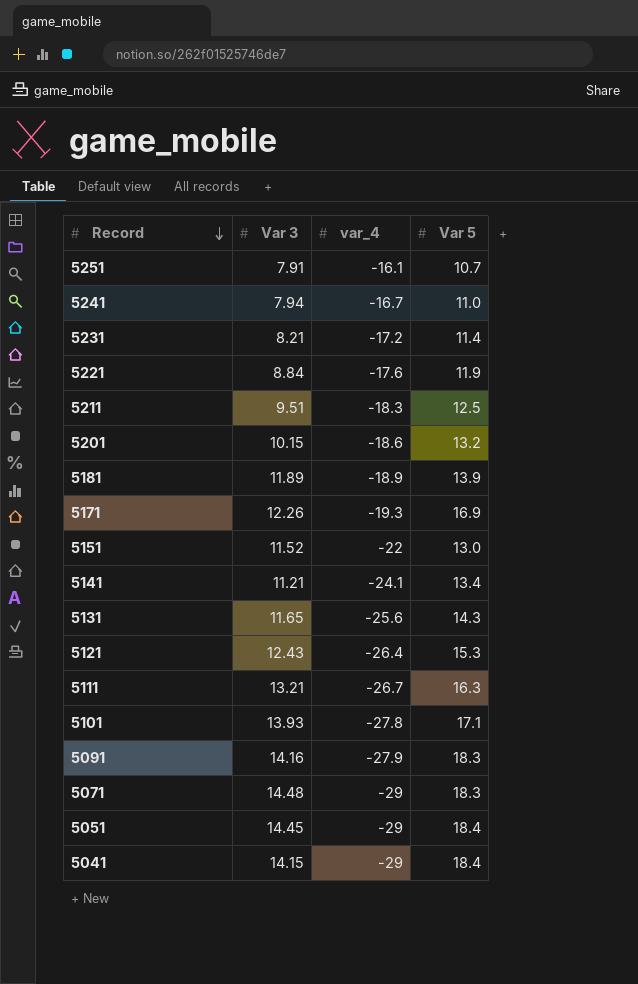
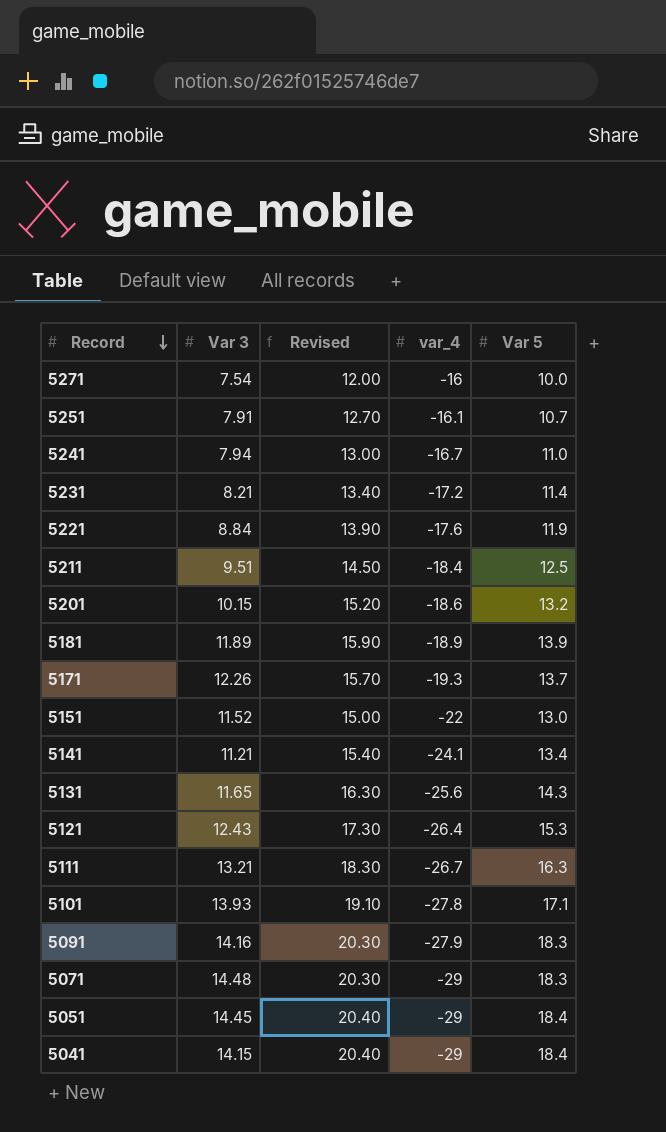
column Revised | formula: none -> [Var 5] + 2
row 5271: none -> 7.54 | 12.00 | -16 | 10.0
5211 | var_4: -18.3 -> -18.4
5171 | Var 5: 16.9 -> 13.7

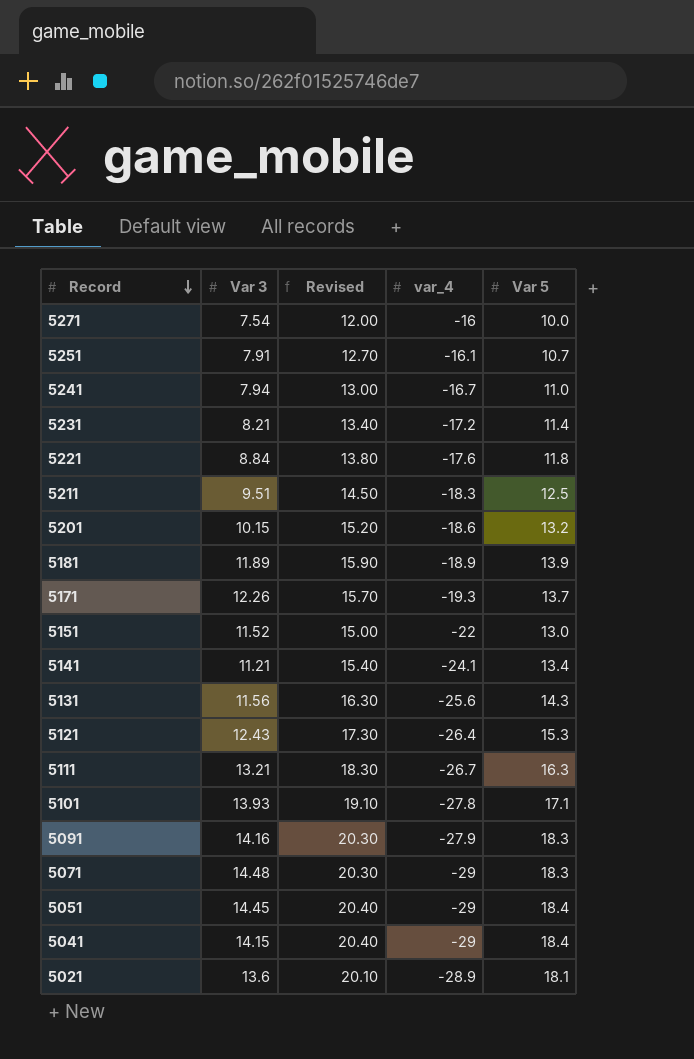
5221 | Revised: 13.90 -> 13.80
5221 | Var 5: 11.9 -> 11.8
5211 | var_4: -18.4 -> -18.3
5131 | Var 3: 11.65 -> 11.56
row 5021: none -> 13.6 | 20.10 | -28.9 | 18.1

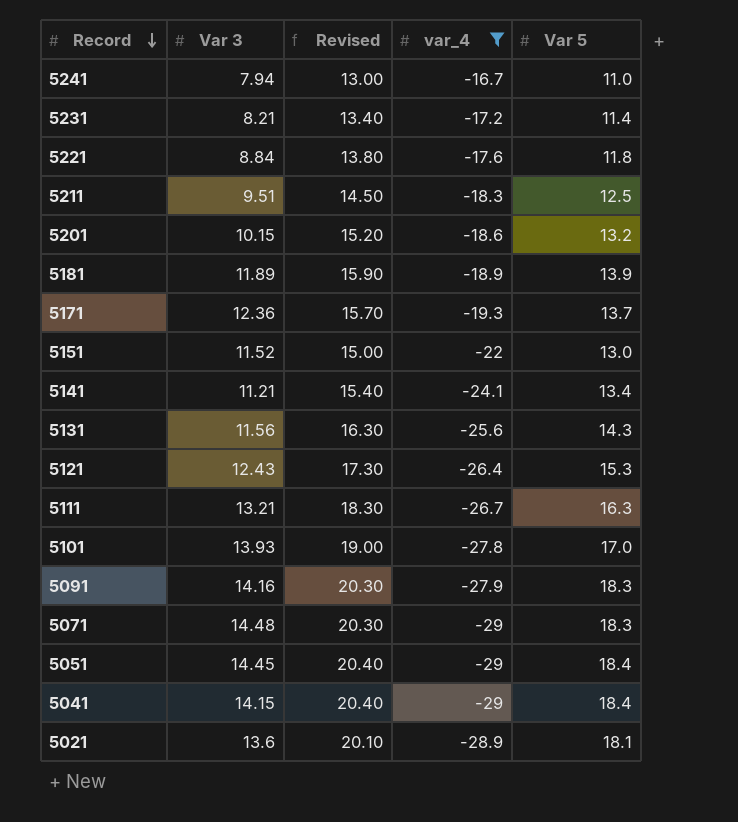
filter: none -> var_4 <= -16.7
5171 | Var 3: 12.26 -> 12.36
5101 | Revised: 19.10 -> 19.00
5101 | Var 5: 17.1 -> 17.0

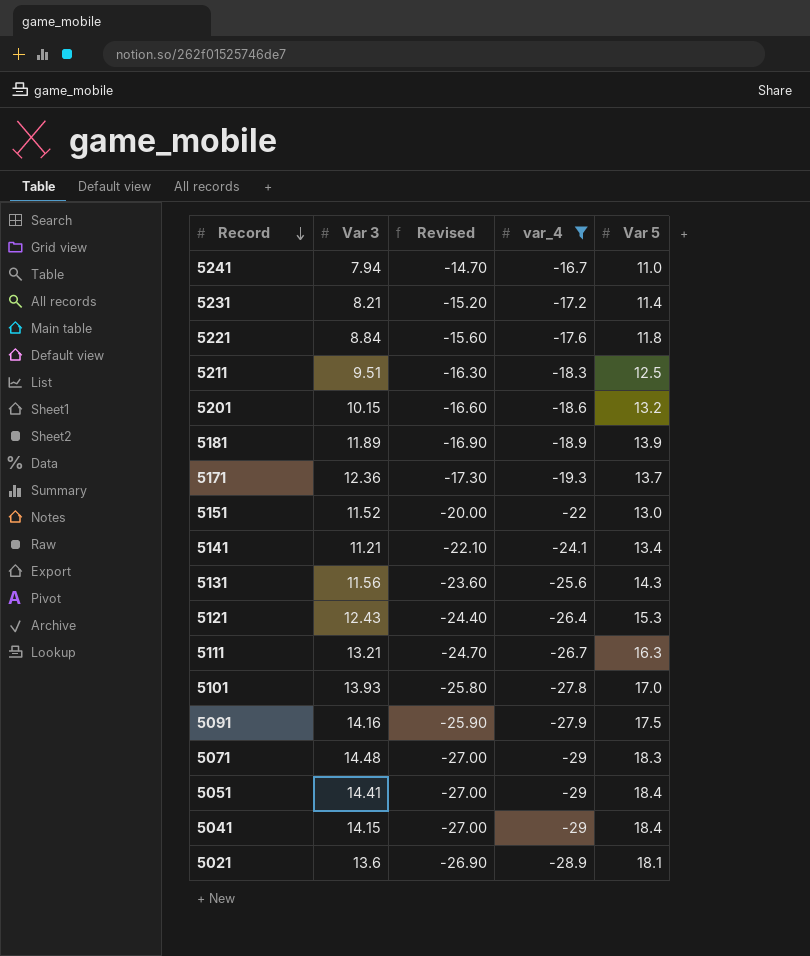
column Revised | formula: [Var 5] + 2 -> [var_4] + 2
5091 | Var 5: 18.3 -> 17.5
5051 | Var 3: 14.45 -> 14.41

